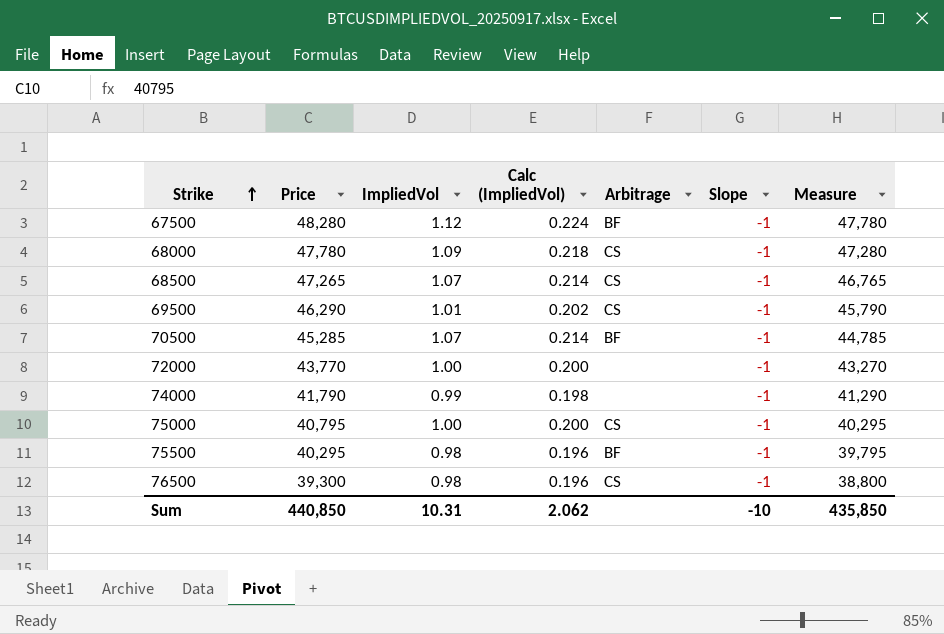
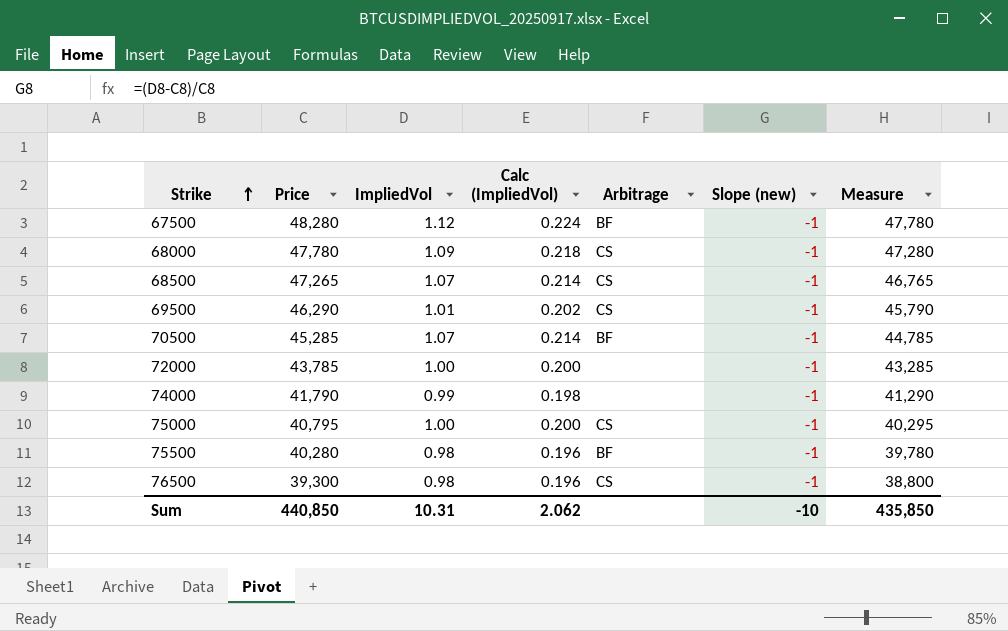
column name: Slope -> Slope (new)
72000 | Price: 43,770 -> 43,785
72000 | Measure: 43,270 -> 43,285
75500 | Price: 40,295 -> 40,280
75500 | Measure: 39,795 -> 39,780

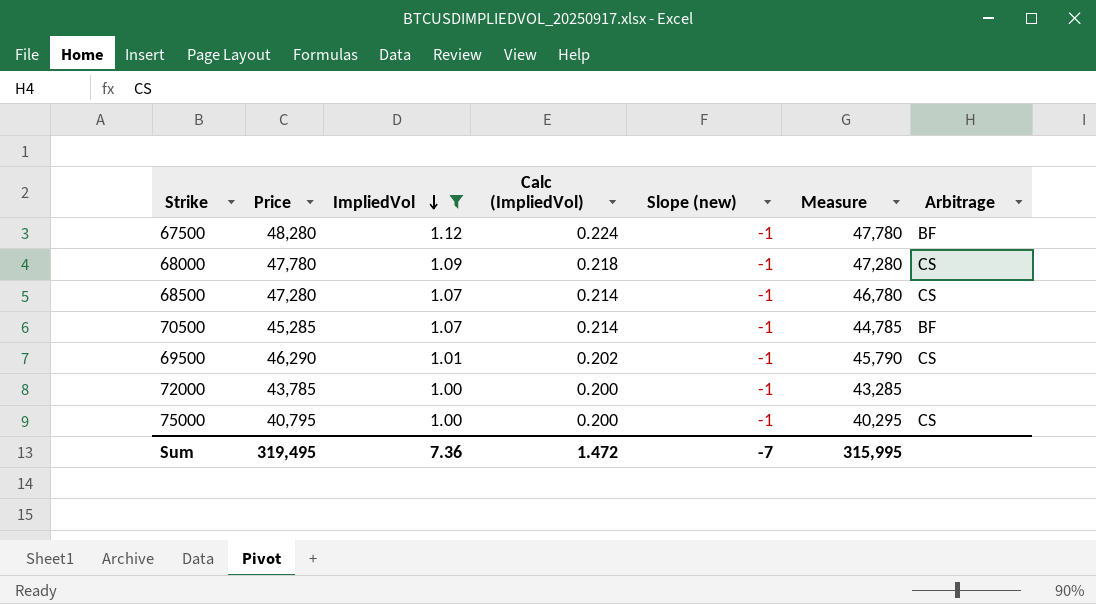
filter: none -> ImpliedVol >= 1.00
row order: Strike ascending -> ImpliedVol descending
column Arbitrage | position: 5 -> 7
68500 | Price: 47,265 -> 47,280
68500 | Measure: 46,765 -> 46,780
Sum | Price: 440,850 -> 319,495
Sum | ImpliedVol: 10.31 -> 7.36
Sum | Calc (ImpliedVol): 2.062 -> 1.472
Sum | Slope (new): -10 -> -7
Sum | Measure: 435,850 -> 315,995

